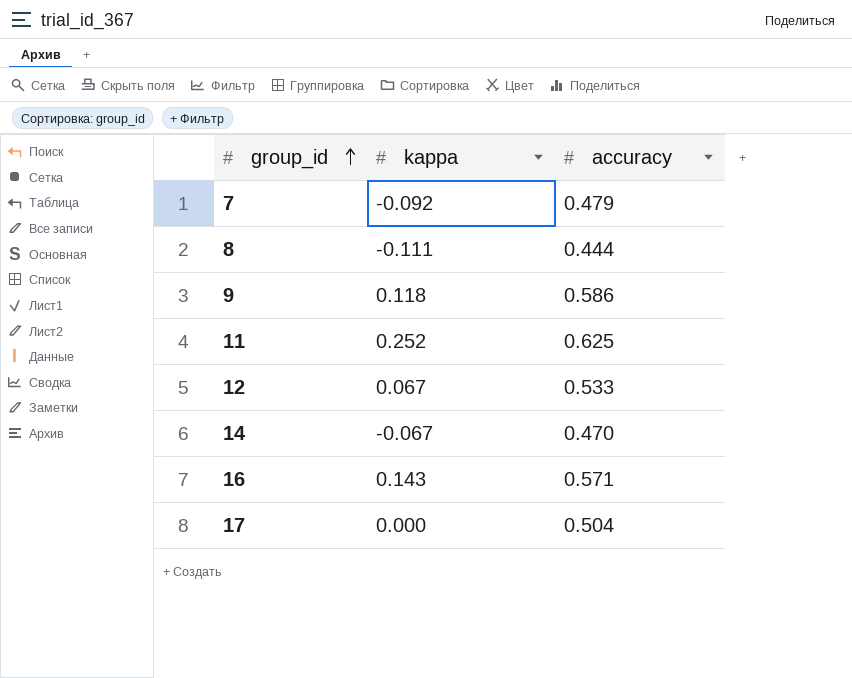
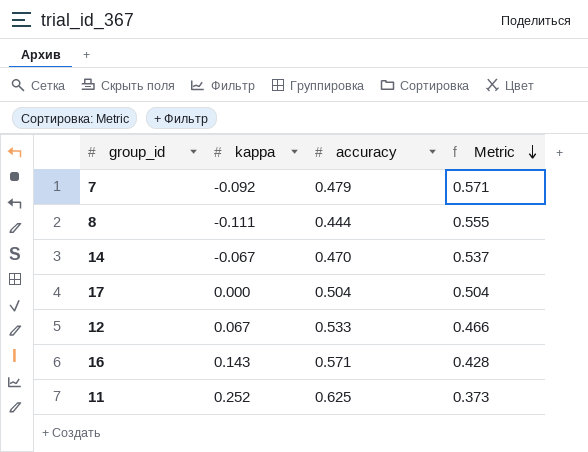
row order: group_id ascending -> Metric descending
column Metric | formula: none -> [accuracy] - [kappa]
row 9: 0.118 | 0.586 -> none

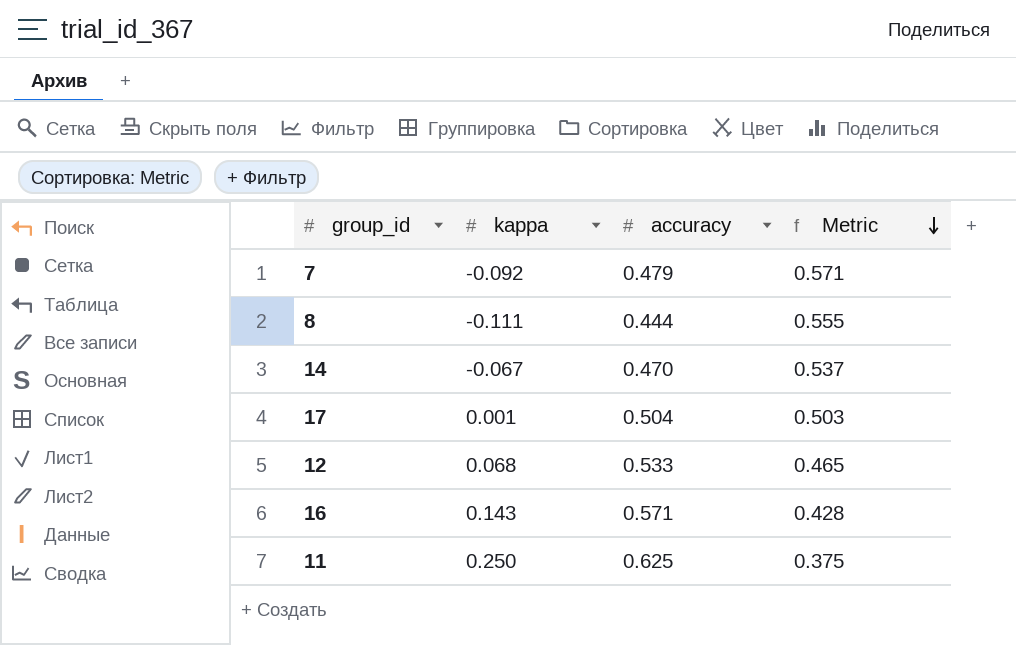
17 | kappa: 0.000 -> 0.001
17 | Metric: 0.504 -> 0.503
12 | kappa: 0.067 -> 0.068
12 | Metric: 0.466 -> 0.465
11 | kappa: 0.252 -> 0.250
11 | Metric: 0.373 -> 0.375

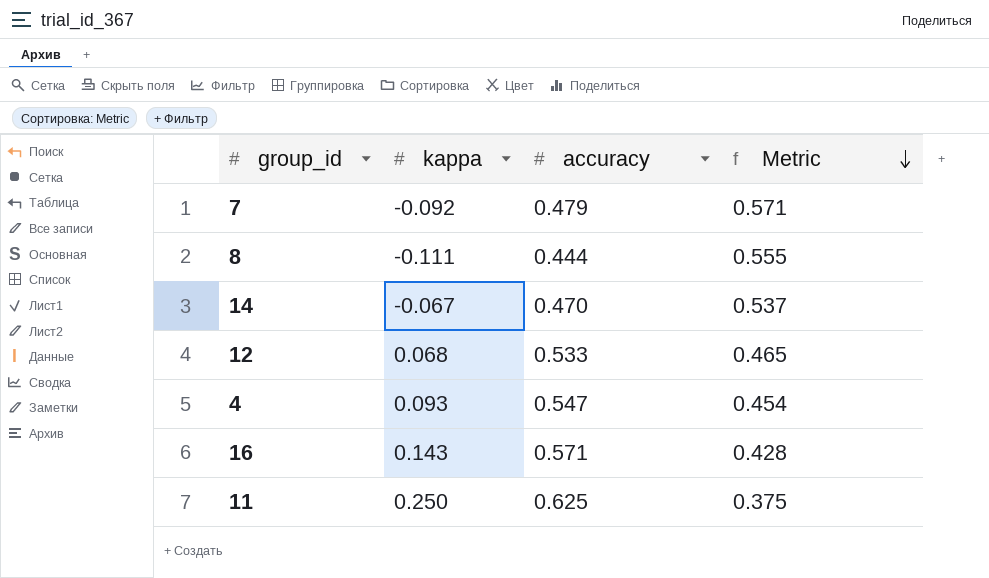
row 17: 0.001 | 0.504 | 0.503 -> none
row 4: none -> 0.093 | 0.547 | 0.454

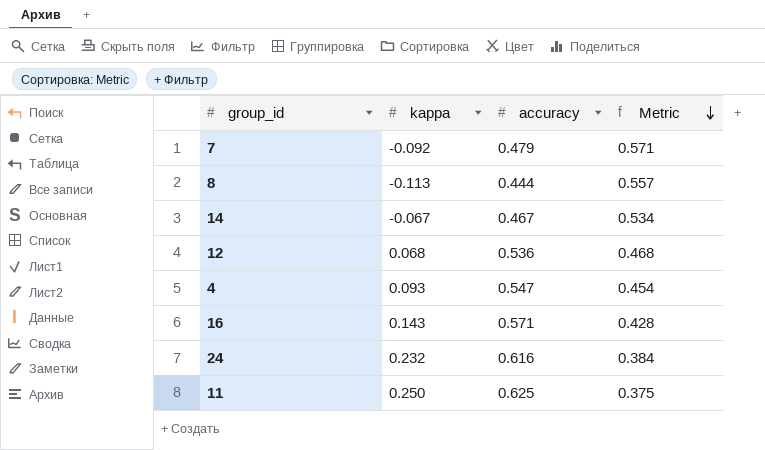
8 | kappa: -0.111 -> -0.113
8 | Metric: 0.555 -> 0.557
14 | accuracy: 0.470 -> 0.467
14 | Metric: 0.537 -> 0.534
12 | accuracy: 0.533 -> 0.536
12 | Metric: 0.465 -> 0.468
row 24: none -> 0.232 | 0.616 | 0.384

